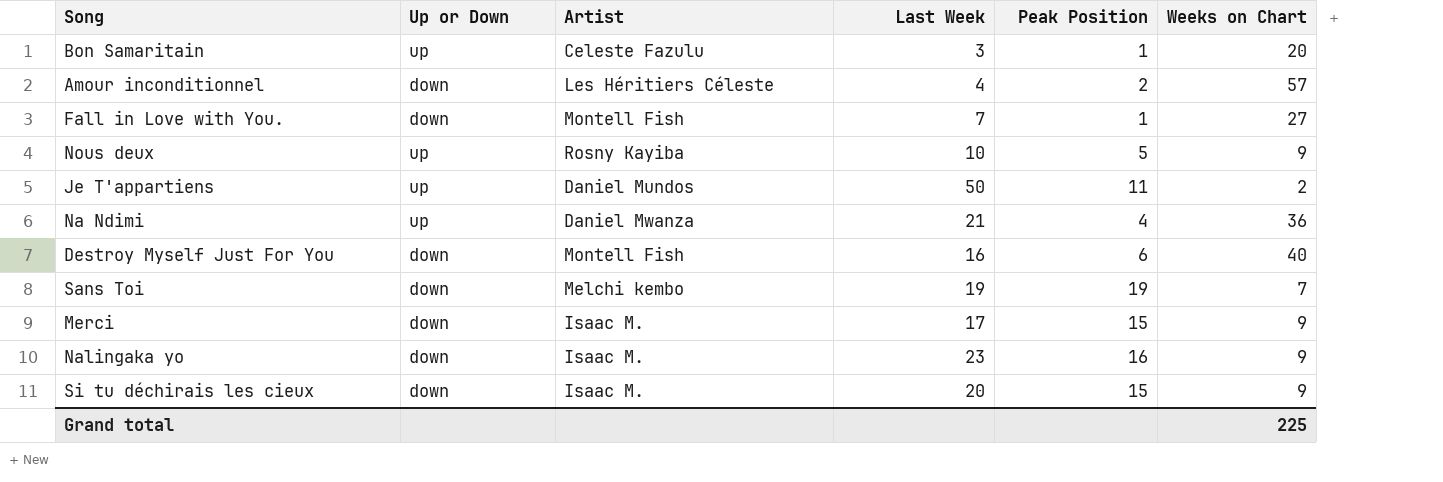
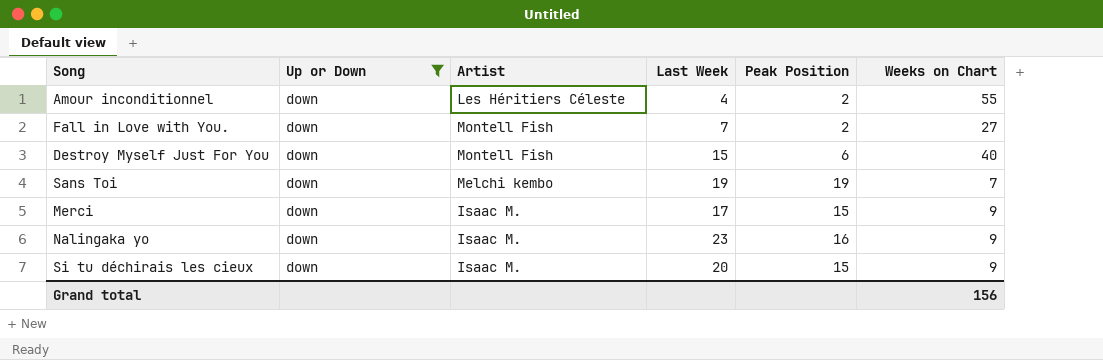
filter: none -> Up or Down = down
Amour inconditionnel | Weeks on Chart: 57 -> 55
Fall in Love with You. | Peak Position: 1 -> 2
Destroy Myself Just For You | Last Week: 16 -> 15
Grand total | Weeks on Chart: 225 -> 156

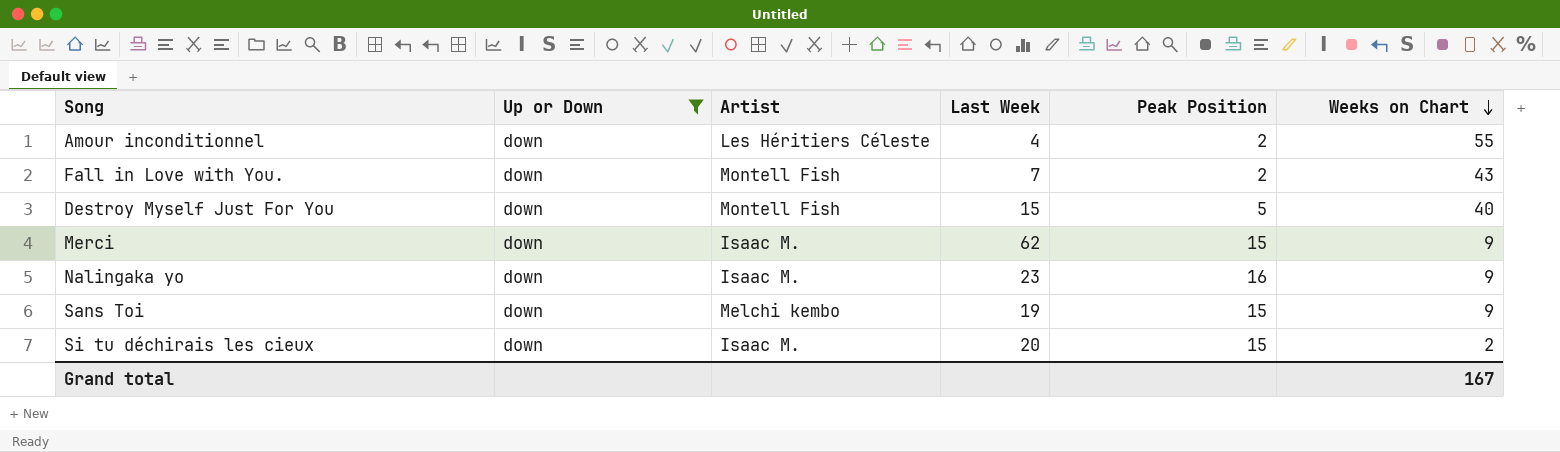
row order: none -> Weeks on Chart descending
Fall in Love with You. | Weeks on Chart: 27 -> 43
Destroy Myself Just For You | Peak Position: 6 -> 5
Merci | Last Week: 17 -> 62
Sans Toi | Peak Position: 19 -> 15
Sans Toi | Weeks on Chart: 7 -> 9
Si tu déchirais les cieux | Weeks on Chart: 9 -> 2
Grand total | Weeks on Chart: 156 -> 167

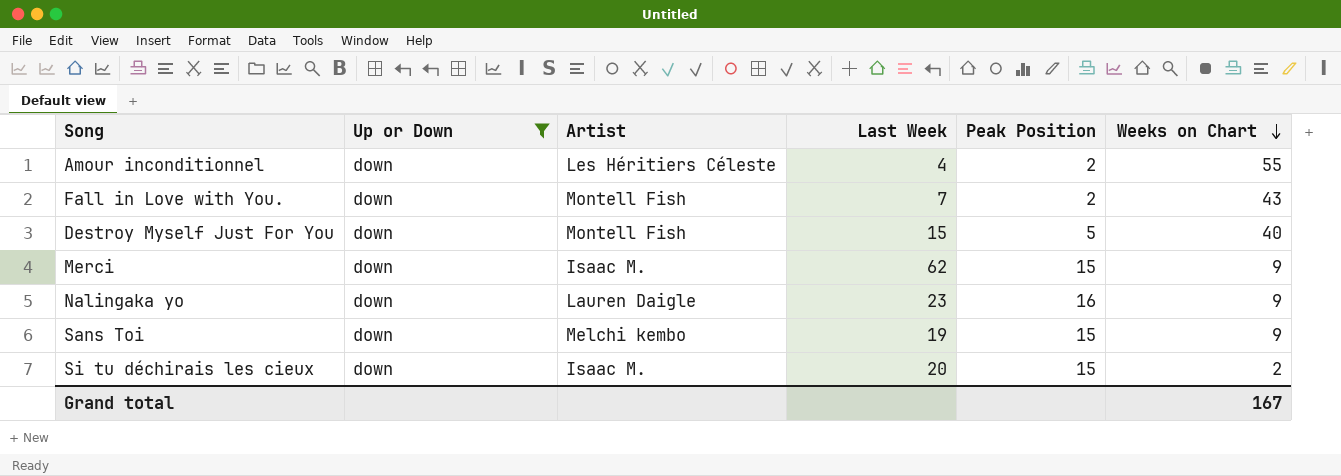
Nalingaka yo | Artist: Isaac M. -> Lauren Daigle

